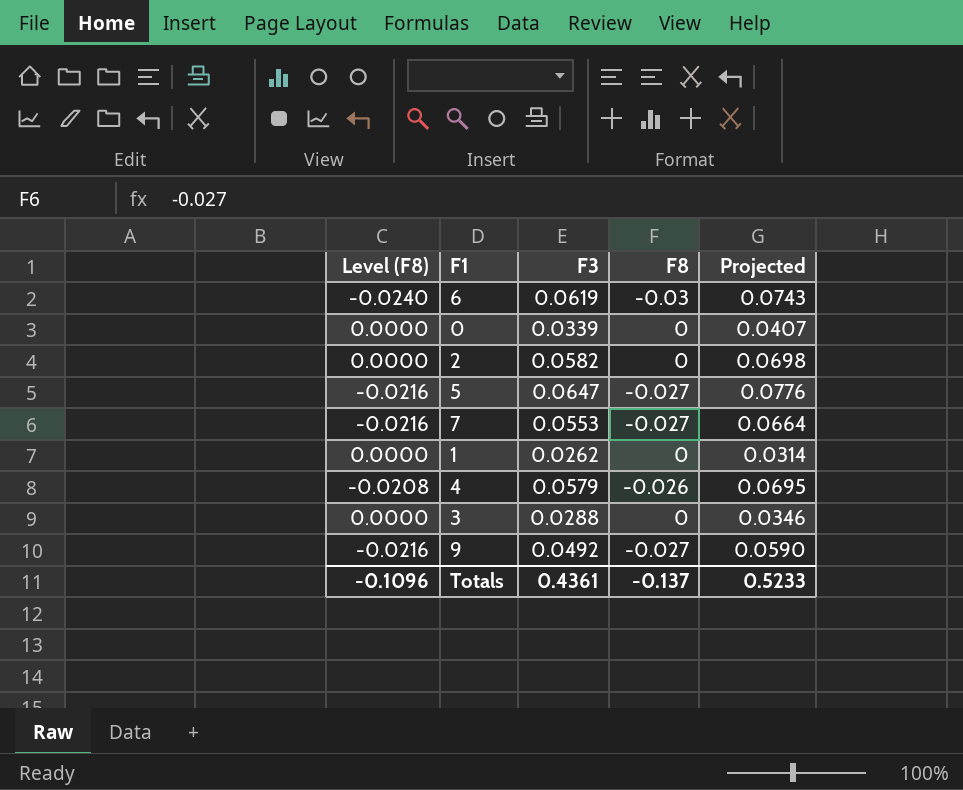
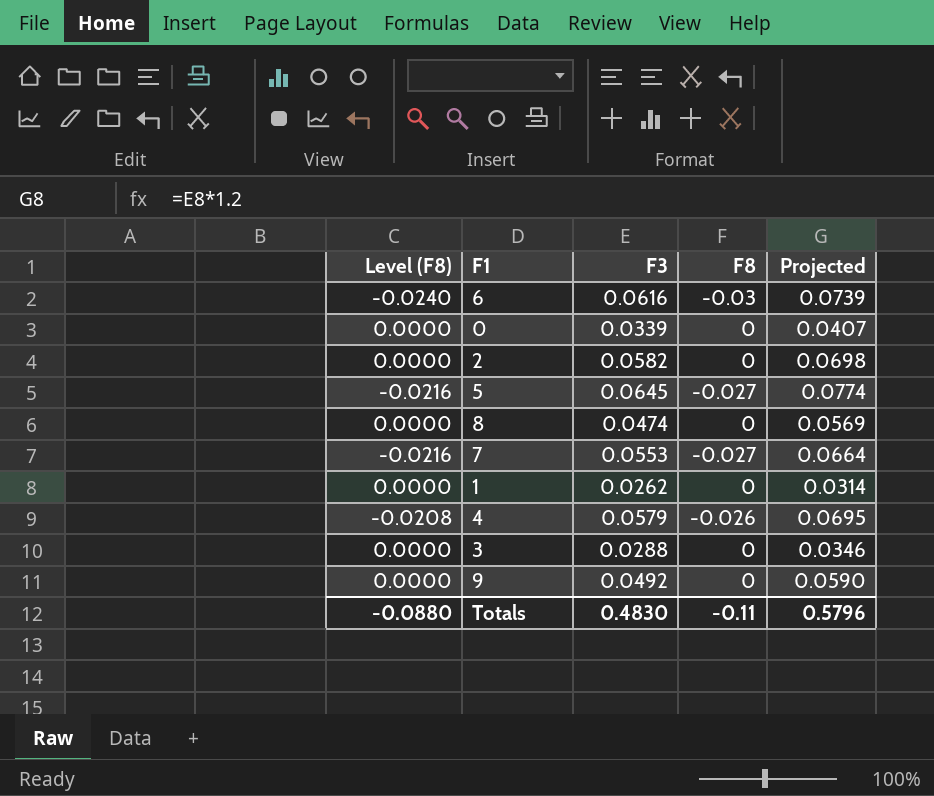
6 | F3: 0.0619 -> 0.0616
6 | Projected: 0.0743 -> 0.0739
5 | F3: 0.0647 -> 0.0645
5 | Projected: 0.0776 -> 0.0774
row 8: none -> 0.0000 | 0.0474 | 0 | 0.0569
9 | Level (F8): -0.0216 -> 0.0000
9 | F8: -0.027 -> 0
Totals | Level (F8): -0.1096 -> -0.0880
Totals | F3: 0.4361 -> 0.4830
Totals | F8: -0.137 -> -0.11
Totals | Projected: 0.5233 -> 0.5796

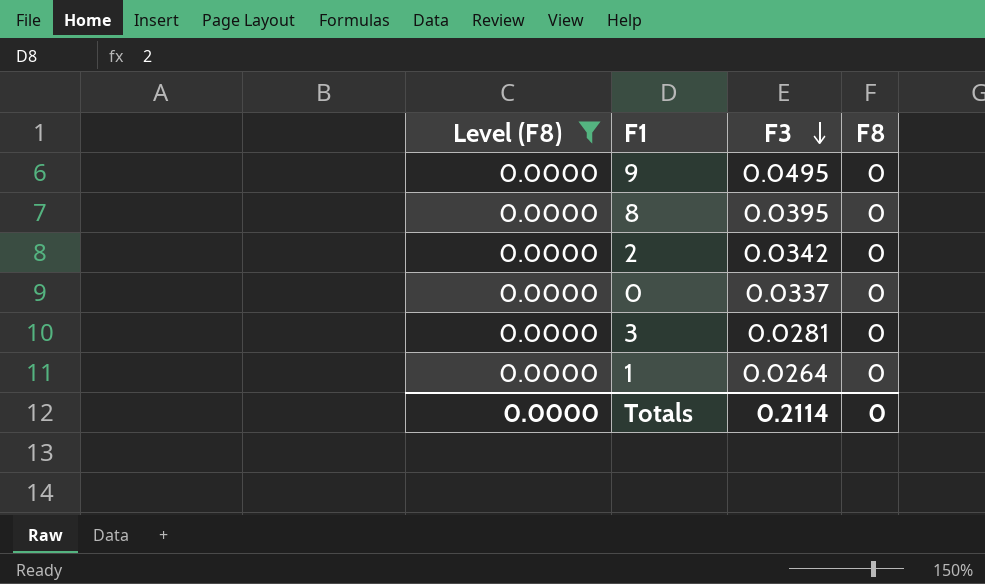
filter: none -> Level (F8) = 0.0000
row order: none -> F3 descending
column Projected | formula: [F3] * 1.2 -> none
9 | F3: 0.0492 -> 0.0495
8 | F3: 0.0474 -> 0.0395
2 | F3: 0.0582 -> 0.0342
0 | F3: 0.0339 -> 0.0337
3 | F3: 0.0288 -> 0.0281
1 | F3: 0.0262 -> 0.0264
Totals | Level (F8): -0.0880 -> 0.0000
Totals | F3: 0.4830 -> 0.2114
Totals | F8: -0.11 -> 0

